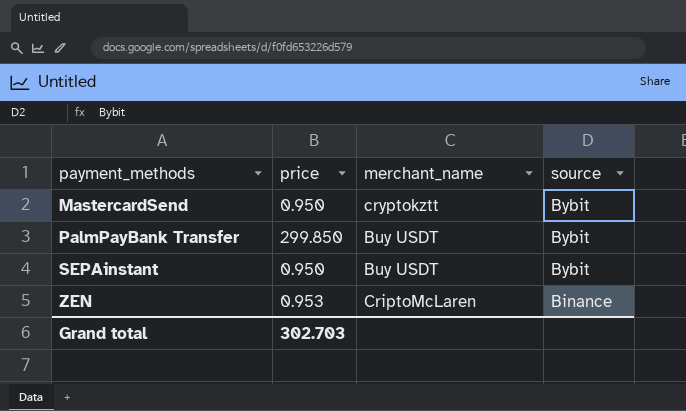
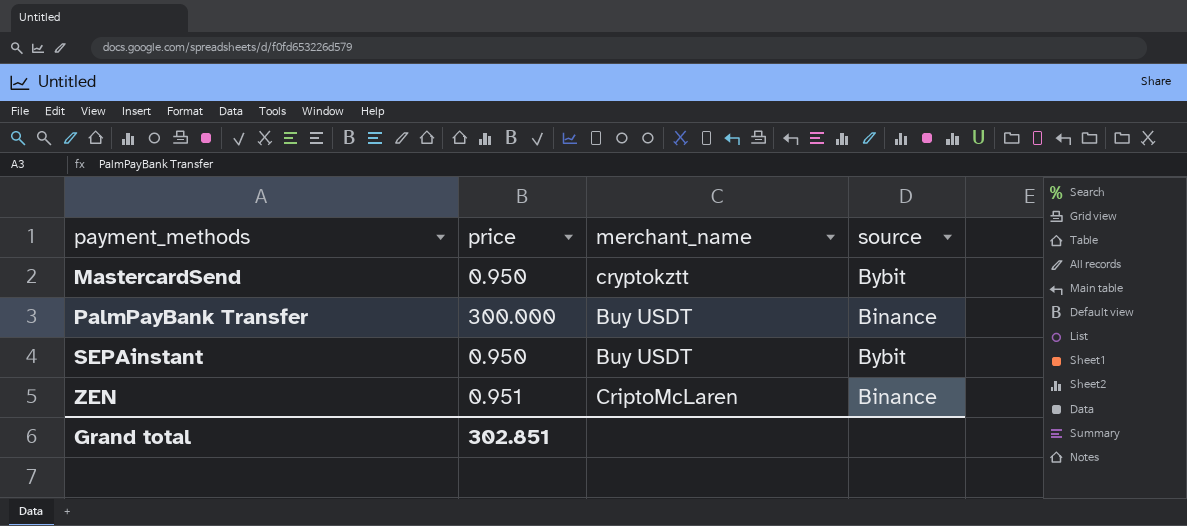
PalmPayBank Transfer | price: 299.850 -> 300.000
PalmPayBank Transfer | source: Bybit -> Binance
ZEN | price: 0.953 -> 0.951
Grand total | price: 302.703 -> 302.851

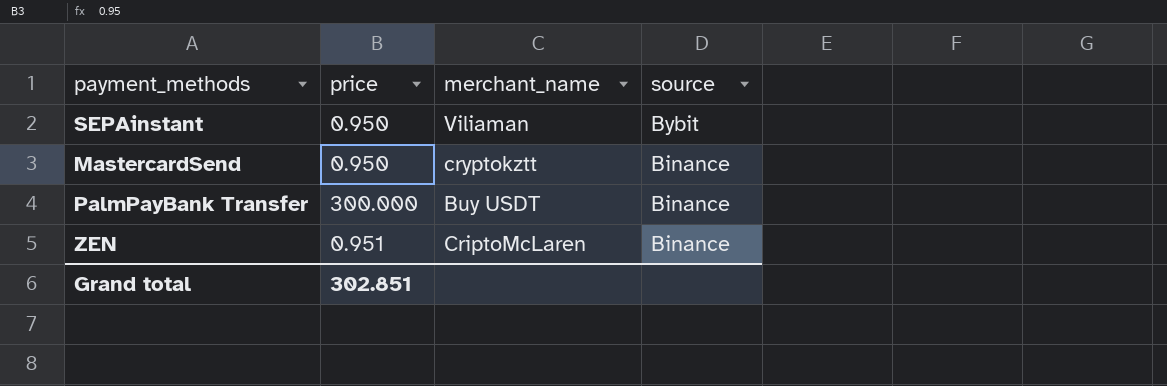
row order: payment_methods ascending -> source descending
SEPAinstant | merchant_name: Buy USDT -> Viliaman
MastercardSend | source: Bybit -> Binance

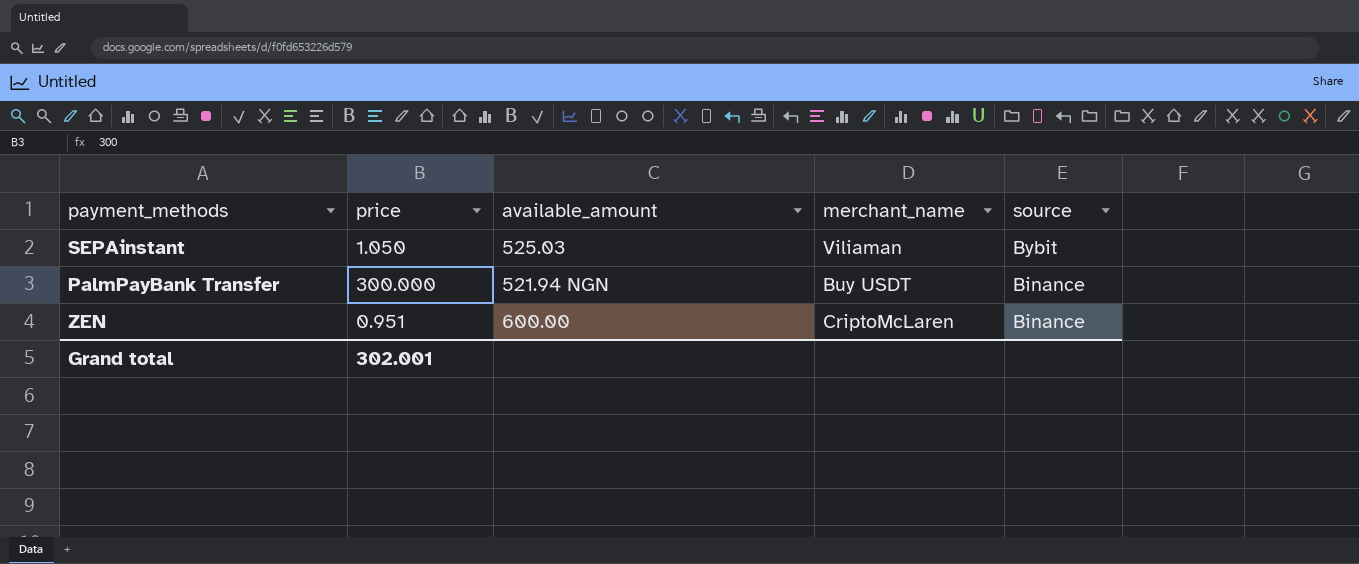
column available_amount | position: none -> 3
row MastercardSend: 0.950 | cryptokztt | Binance -> none
SEPAinstant | price: 0.950 -> 1.050
Grand total | price: 302.851 -> 302.001

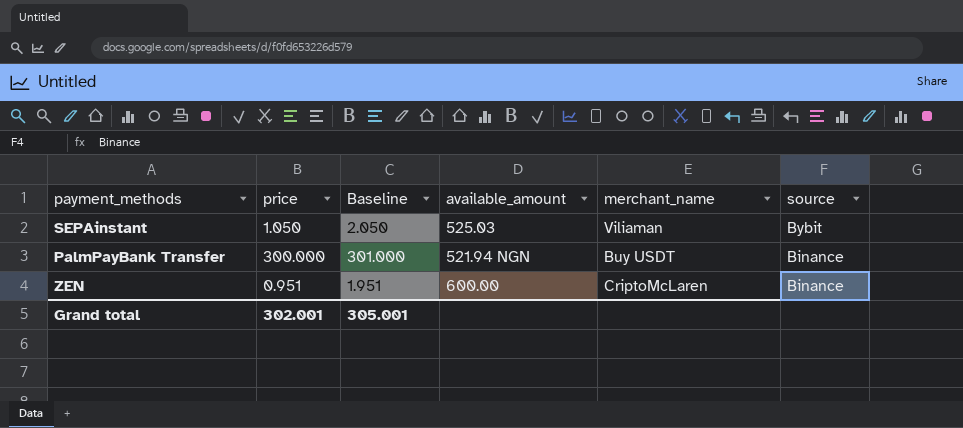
column Baseline | formula: none -> [price] + 1

